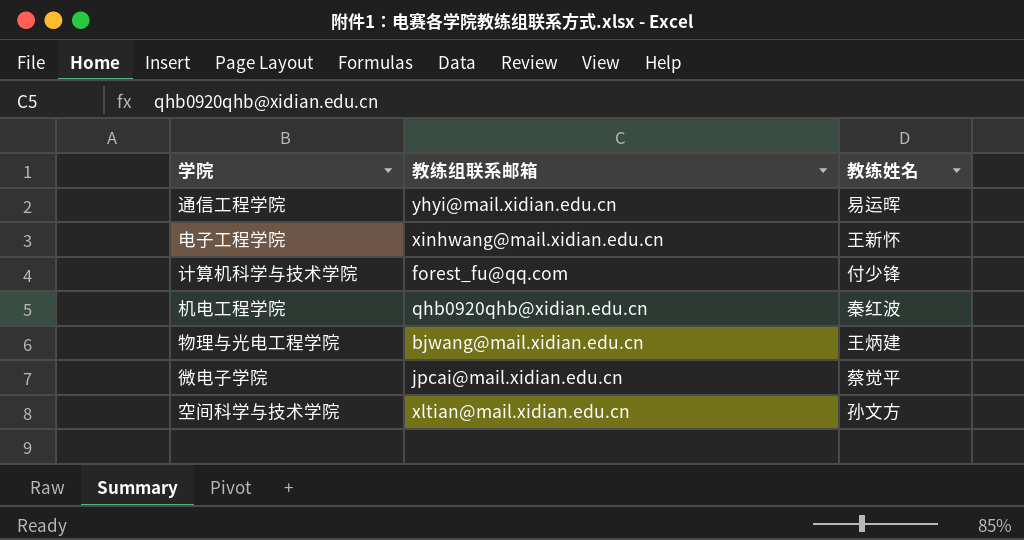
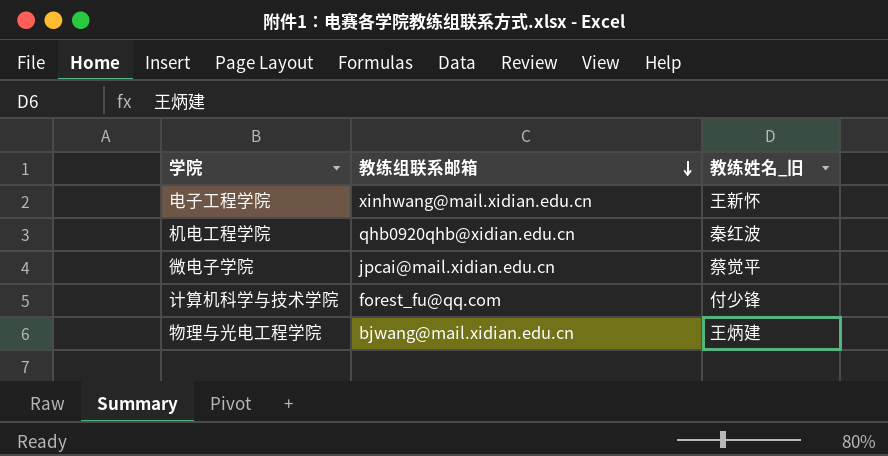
row order: none -> 教练组联系邮箱 descending
column name: 教练姓名 -> 教练姓名_旧
row 通信工程学院: yhyi@mail.xidian.edu.cn | 易运晖 -> none
row 空间科学与技术学院: xltian@mail.xidian.edu.cn | 孙文方 -> none

